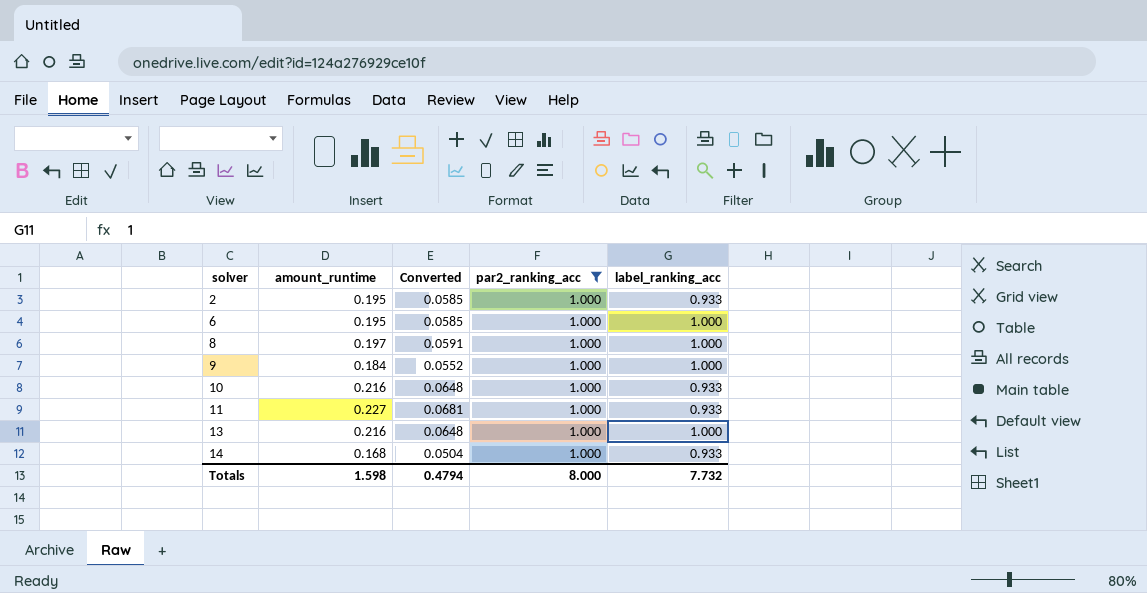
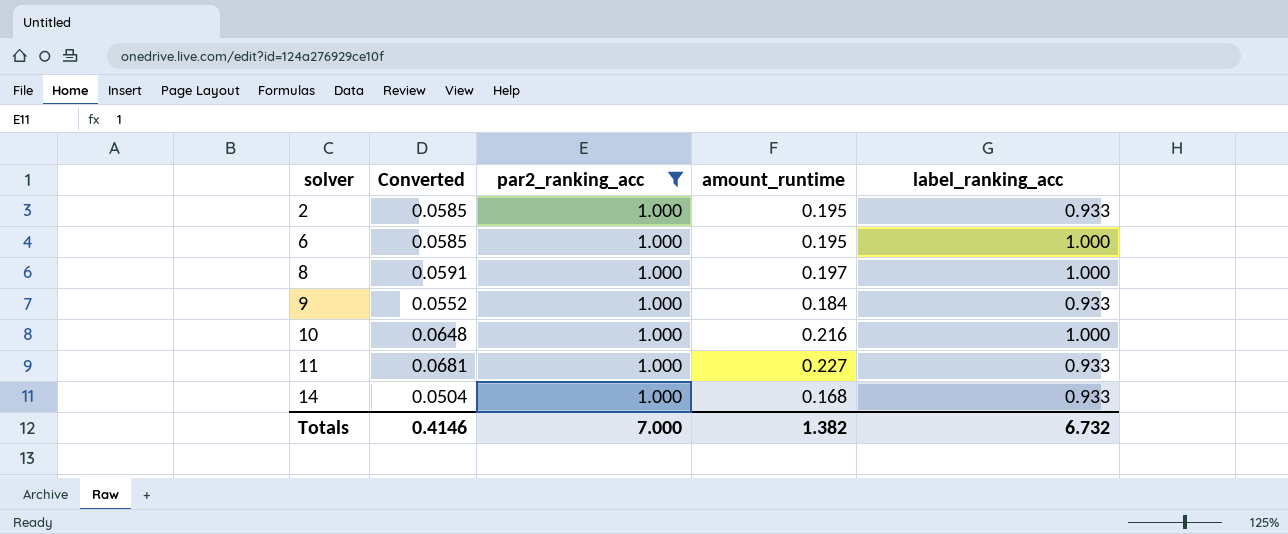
column amount_runtime | position: 2 -> 4
row 13: 0.216 | 0.0648 | 1.000 | 1.000 -> none
9 | label_ranking_acc: 1.000 -> 0.933
10 | label_ranking_acc: 0.933 -> 1.000
Totals | Converted: 0.4794 -> 0.4146
Totals | par2_ranking_acc: 8.000 -> 7.000
Totals | amount_runtime: 1.598 -> 1.382
Totals | label_ranking_acc: 7.732 -> 6.732

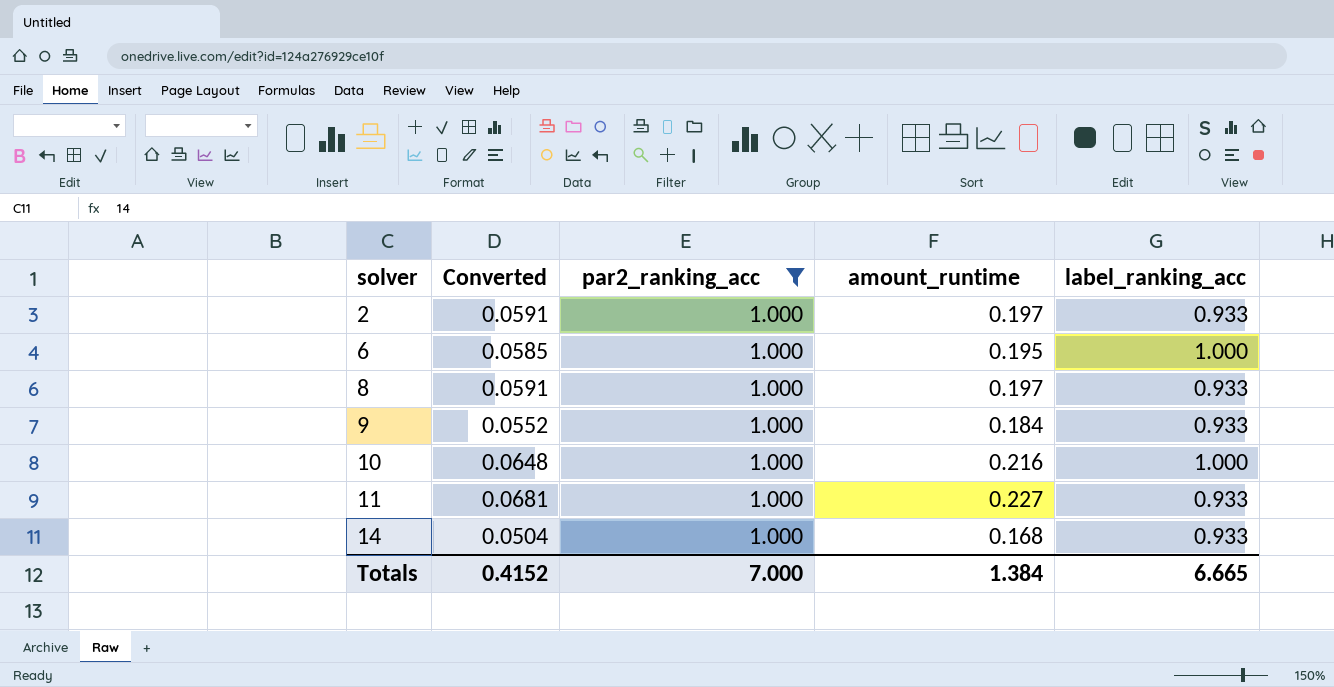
2 | Converted: 0.0585 -> 0.0591
2 | amount_runtime: 0.195 -> 0.197
8 | label_ranking_acc: 1.000 -> 0.933
Totals | Converted: 0.4146 -> 0.4152
Totals | amount_runtime: 1.382 -> 1.384
Totals | label_ranking_acc: 6.732 -> 6.665

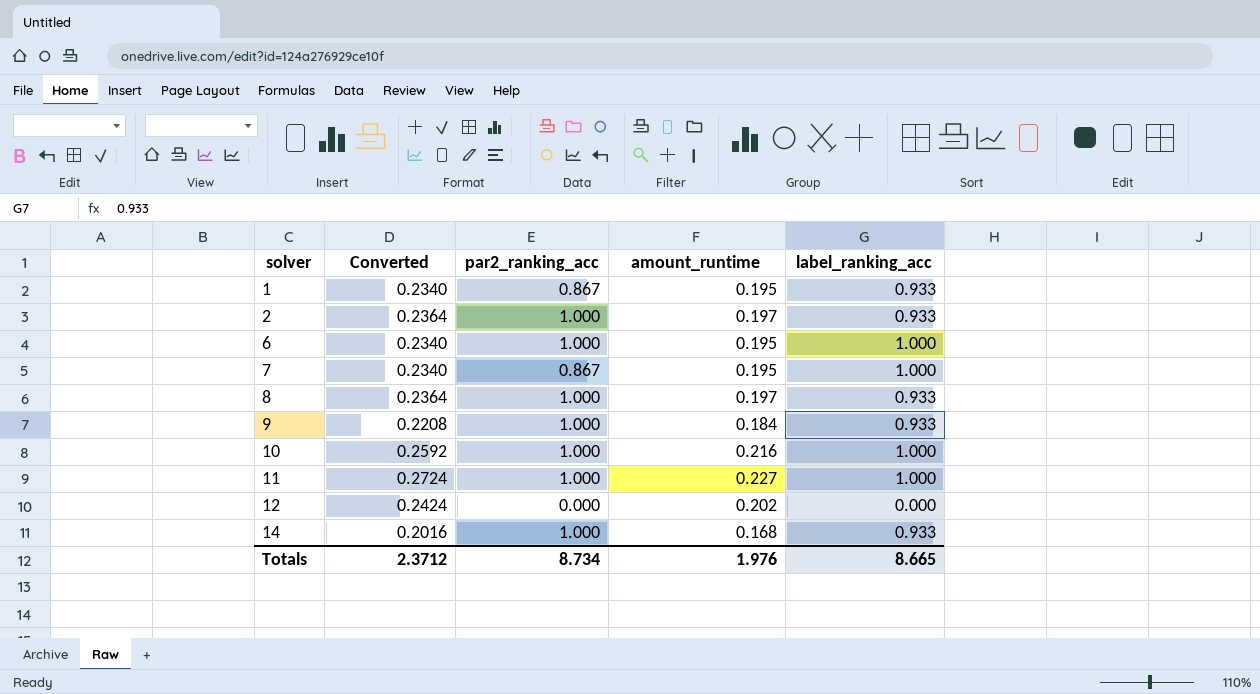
filter: par2_ranking_acc = 1.000 -> none
column Converted | formula: [amount_runtime] * 0.3 -> [amount_runtime] * 1.2
11 | label_ranking_acc: 0.933 -> 1.000
Totals | Converted: 0.4152 -> 2.3712
Totals | par2_ranking_acc: 7.000 -> 8.734
Totals | amount_runtime: 1.384 -> 1.976
Totals | label_ranking_acc: 6.665 -> 8.665

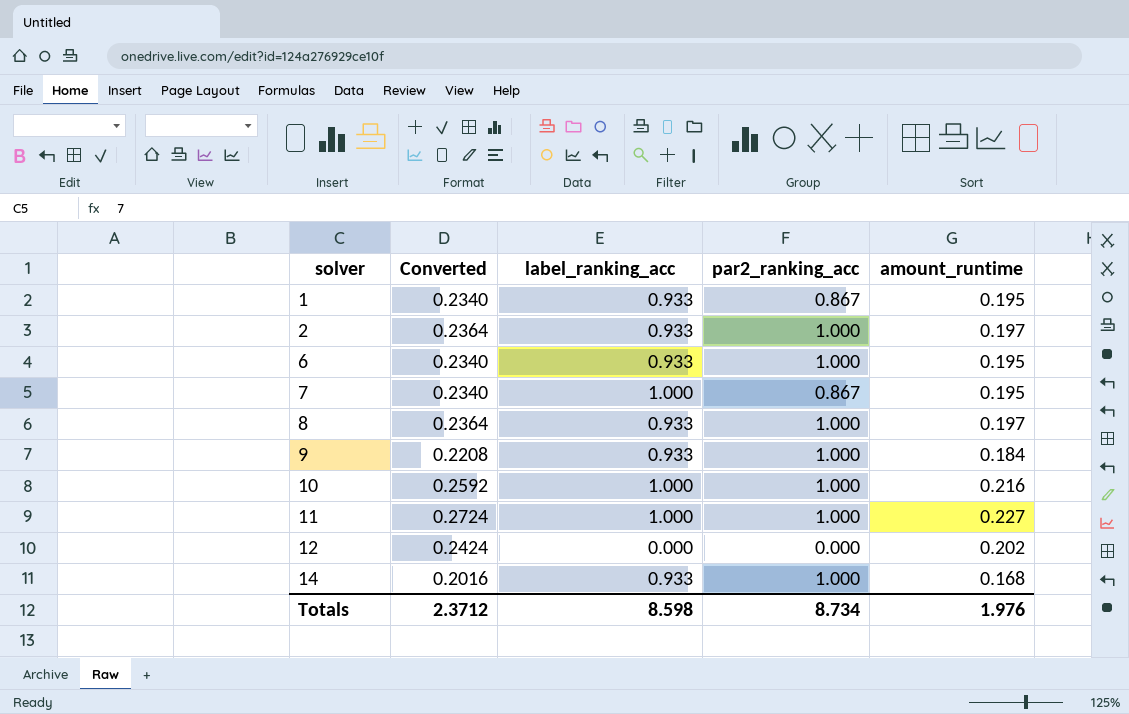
column label_ranking_acc | position: 5 -> 3
6 | label_ranking_acc: 1.000 -> 0.933
Totals | label_ranking_acc: 8.665 -> 8.598

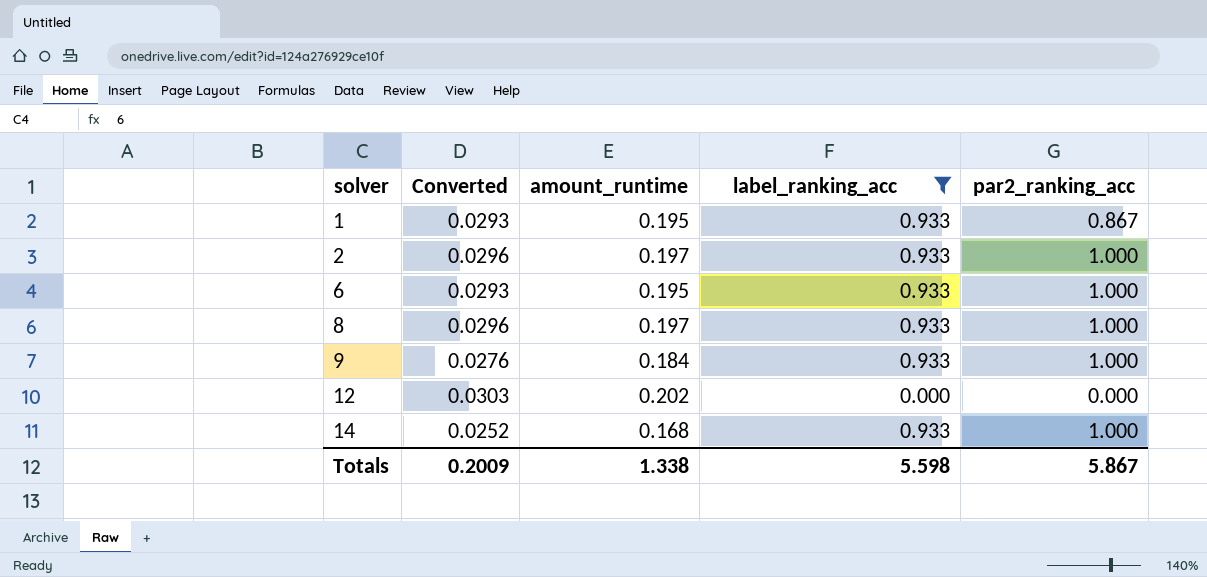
filter: none -> label_ranking_acc != 1.000
column Converted | formula: [amount_runtime] * 1.2 -> [amount_runtime] * 0.15
column amount_runtime | position: 5 -> 3
Totals | Converted: 2.3712 -> 0.2009
Totals | amount_runtime: 1.976 -> 1.338
Totals | label_ranking_acc: 8.598 -> 5.598
Totals | par2_ranking_acc: 8.734 -> 5.867

